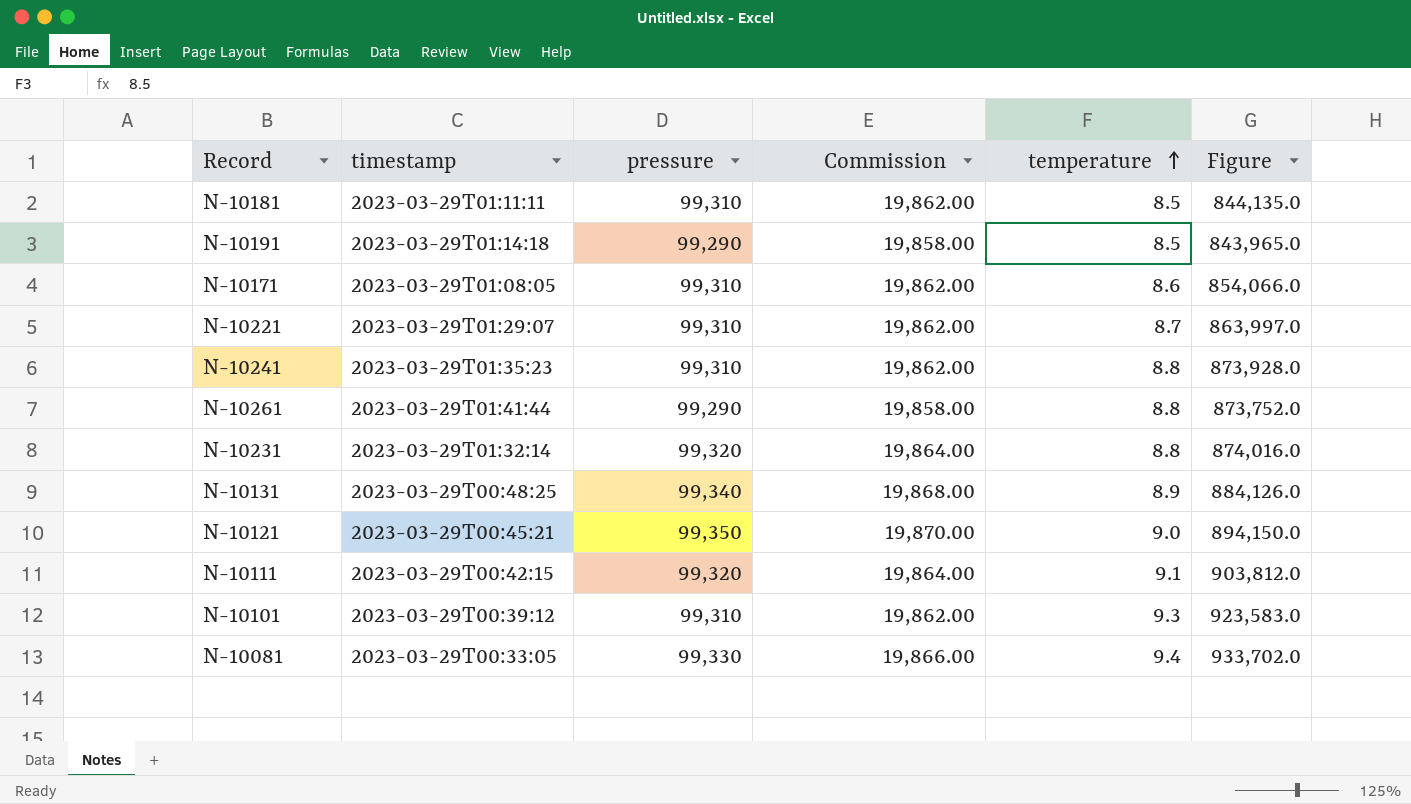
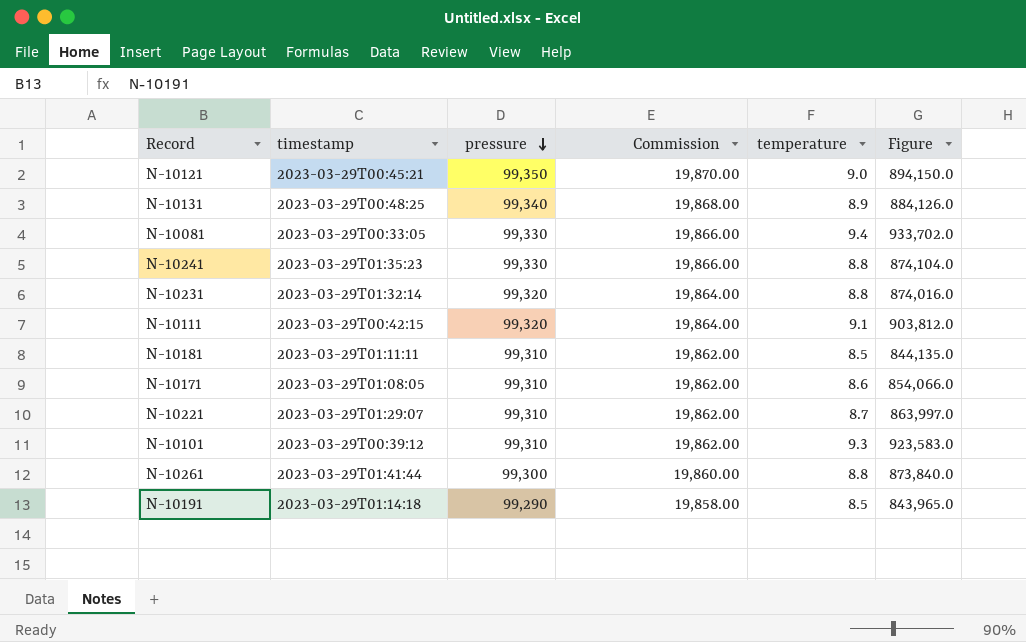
row order: temperature ascending -> pressure descending
N-10241 | pressure: 99,310 -> 99,330
N-10241 | Commission: 19,862.00 -> 19,866.00
N-10241 | Figure: 873,928.0 -> 874,104.0
N-10261 | pressure: 99,290 -> 99,300
N-10261 | Commission: 19,858.00 -> 19,860.00
N-10261 | Figure: 873,752.0 -> 873,840.0

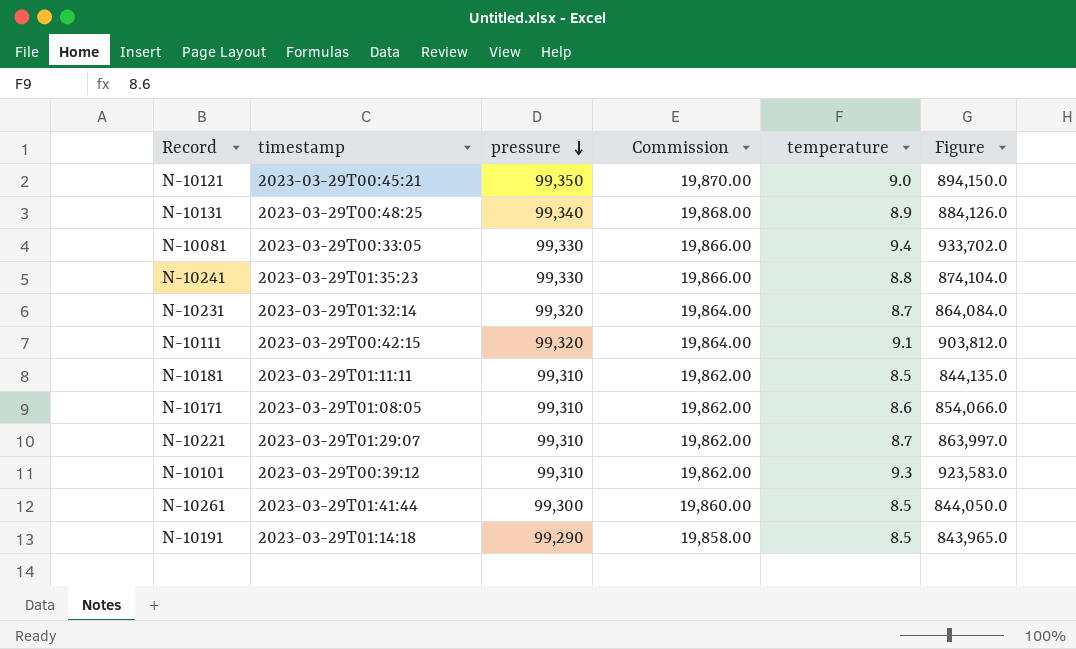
N-10231 | temperature: 8.8 -> 8.7
N-10231 | Figure: 874,016.0 -> 864,084.0
N-10261 | temperature: 8.8 -> 8.5
N-10261 | Figure: 873,840.0 -> 844,050.0

